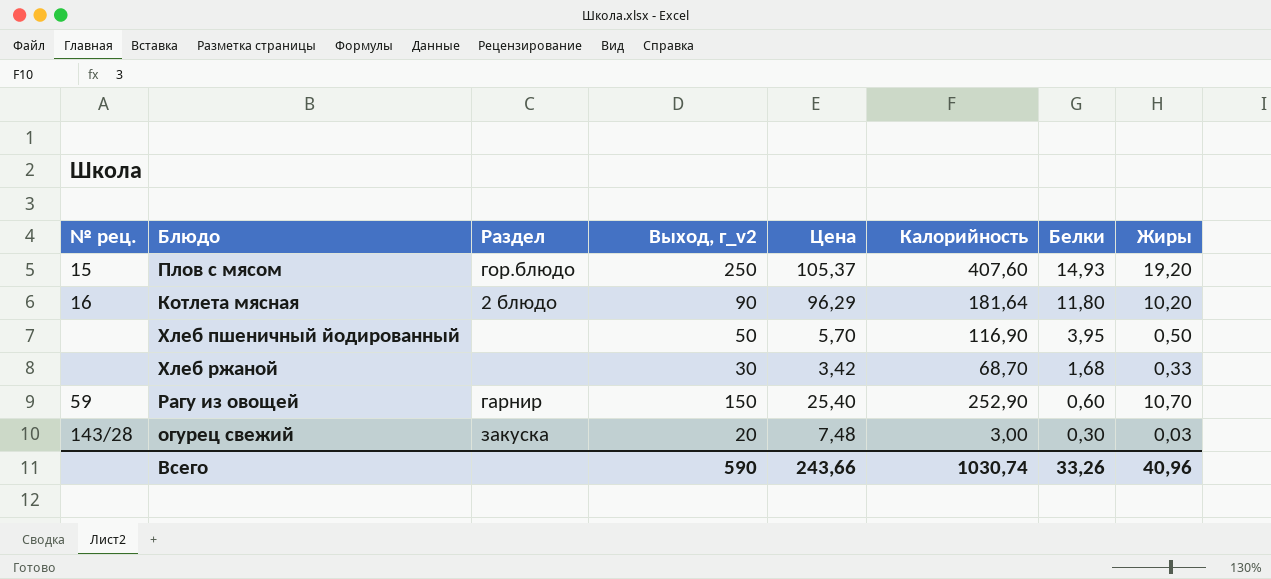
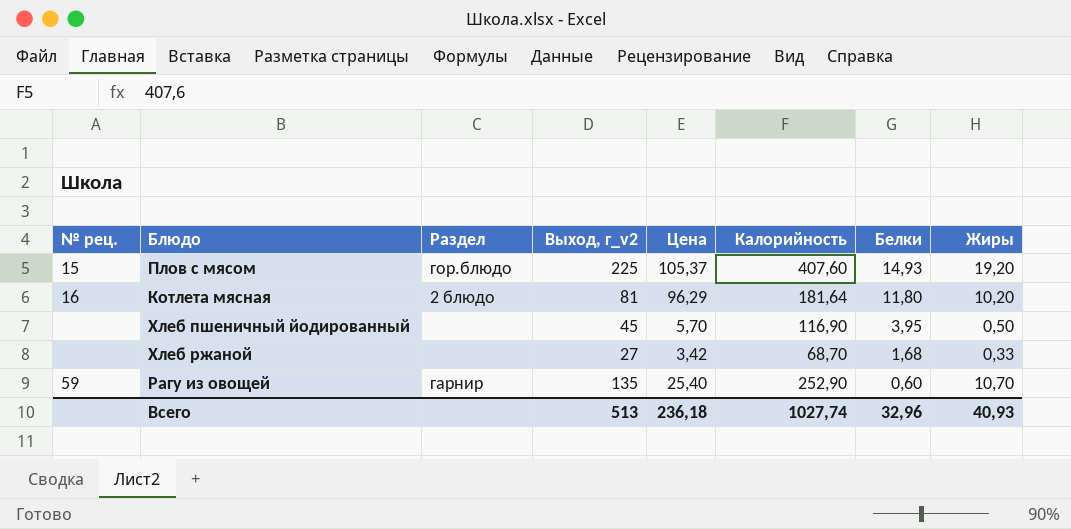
row огурец свежий: 143/28 | закуска | 20 | 7,48 | 3,00 | 0,30 | 0,03 -> none
Плов с мясом | Выход, г_v2: 250 -> 225
Котлета мясная | Выход, г_v2: 90 -> 81
Хлеб пшеничный йодированный | Выход, г_v2: 50 -> 45
Хлеб ржаной | Выход, г_v2: 30 -> 27
Рагу из овощей | Выход, г_v2: 150 -> 135
Всего | Выход, г_v2: 590 -> 513
Всего | Цена: 243,66 -> 236,18
Всего | Калорийность: 1030,74 -> 1027,74
Всего | Белки: 33,26 -> 32,96
Всего | Жиры: 40,96 -> 40,93

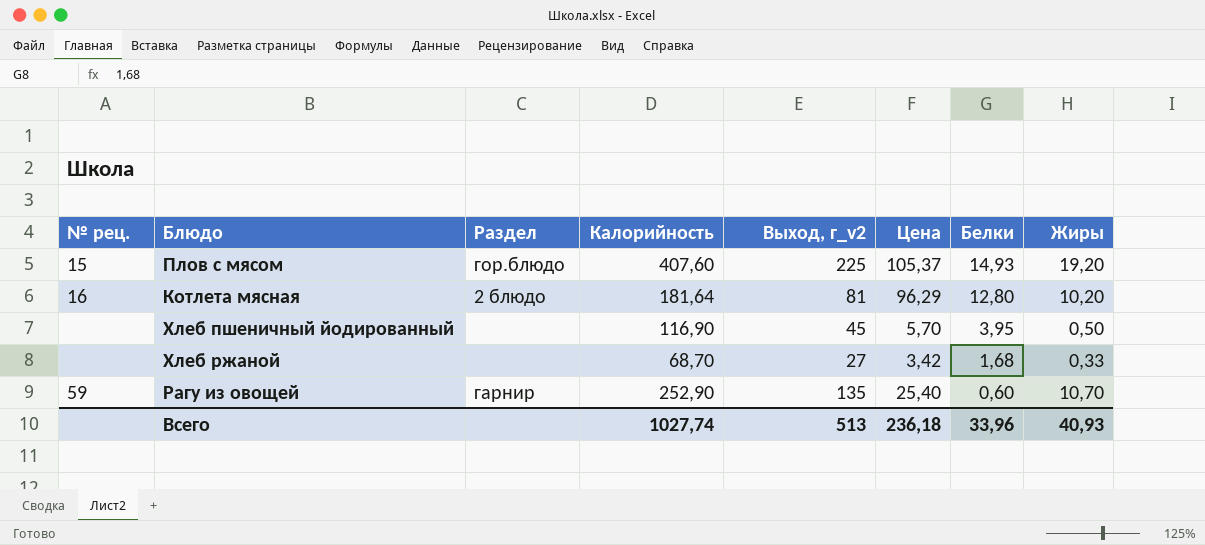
column Калорийность | position: 6 -> 4
Котлета мясная | Белки: 11,80 -> 12,80
Всего | Белки: 32,96 -> 33,96

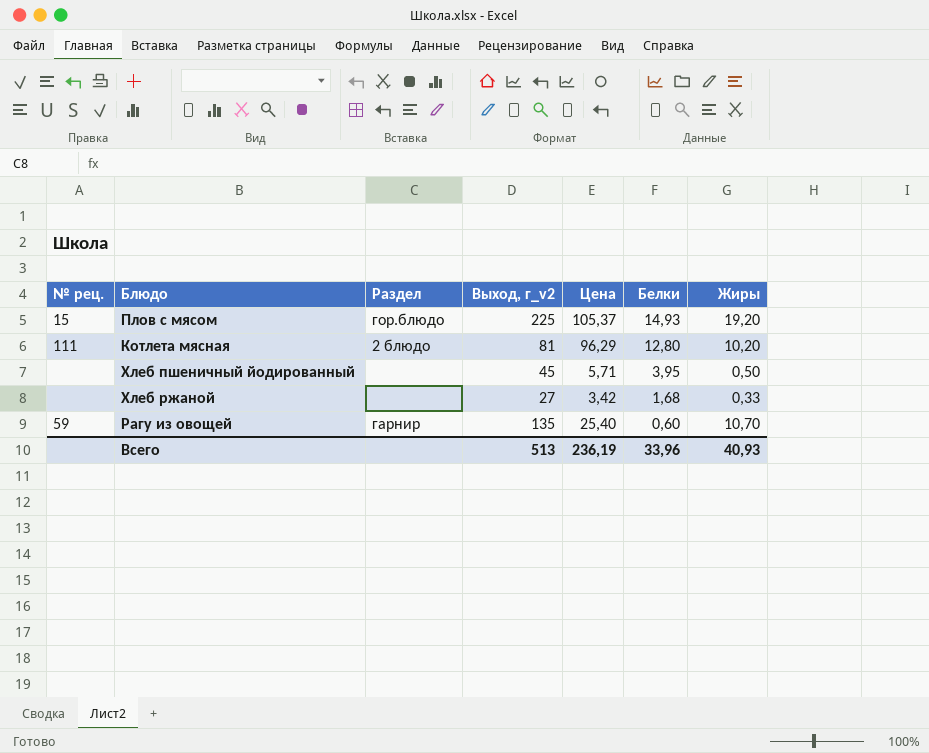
column Калорийность | position: 4 -> none
Котлета мясная | № рец.: 16 -> 111
Хлеб пшеничный йодированный | Цена: 5,70 -> 5,71
Всего | Цена: 236,18 -> 236,19

